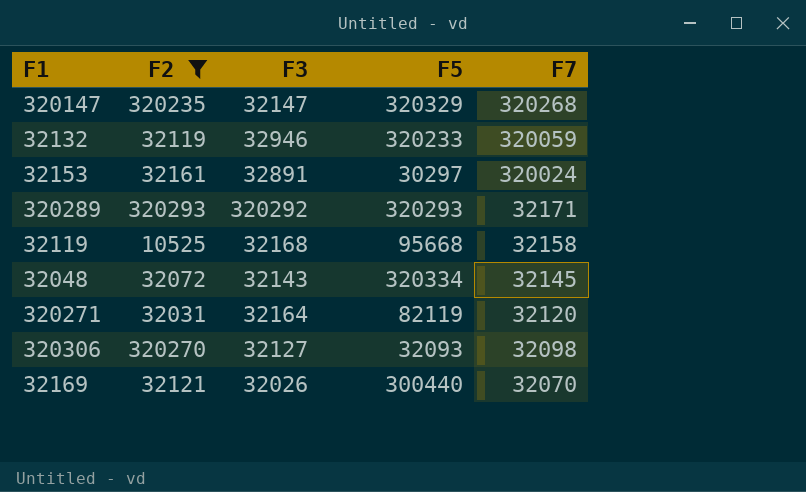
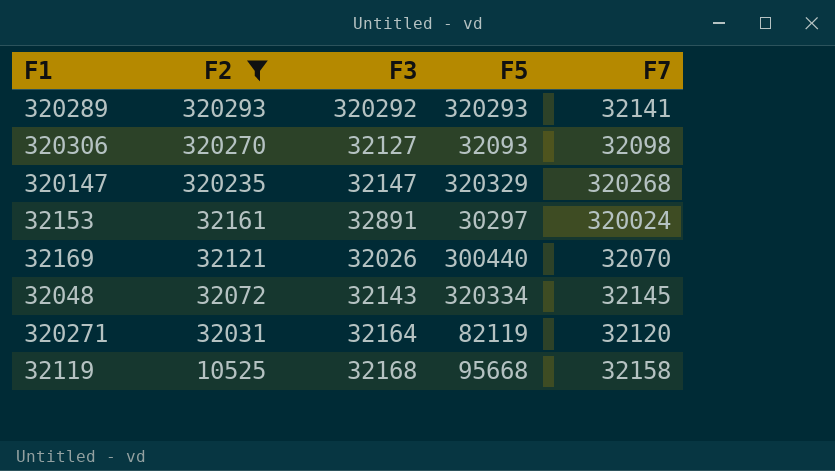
row order: F7 descending -> F2 descending
row 32132: 32119 | 32946 | 320233 | 320059 -> none
320289 | F7: 32171 -> 32141

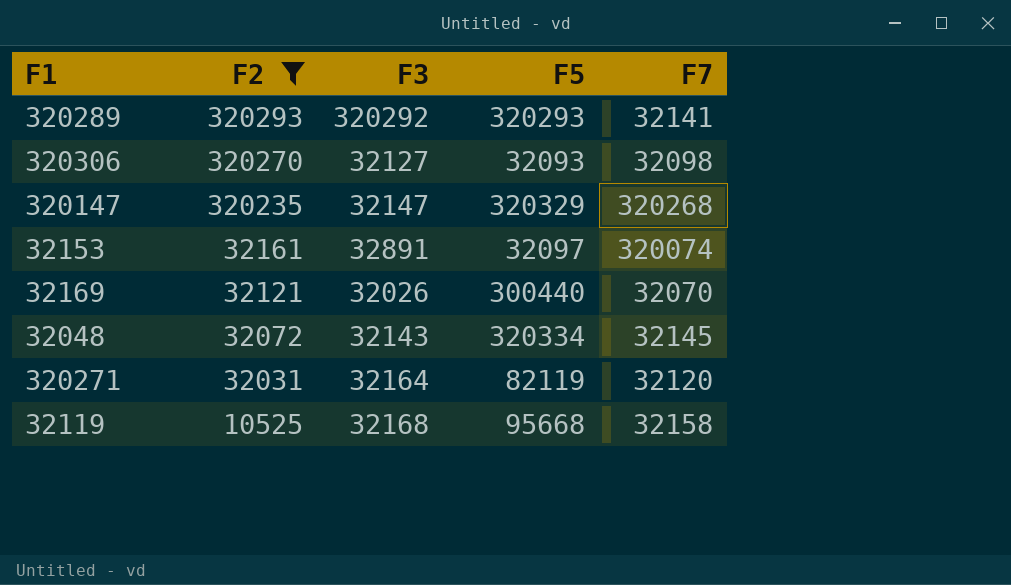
32153 | F5: 30297 -> 32097
32153 | F7: 320024 -> 320074

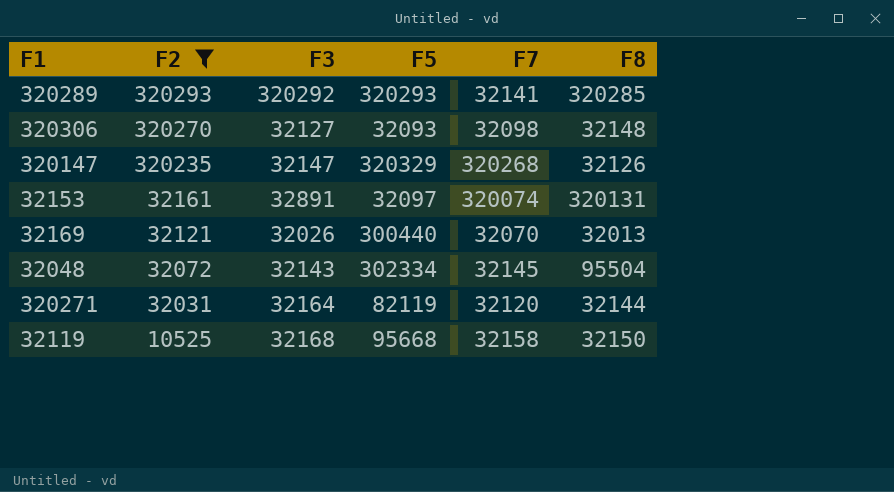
column F8 | position: none -> 6
32048 | F5: 320334 -> 302334

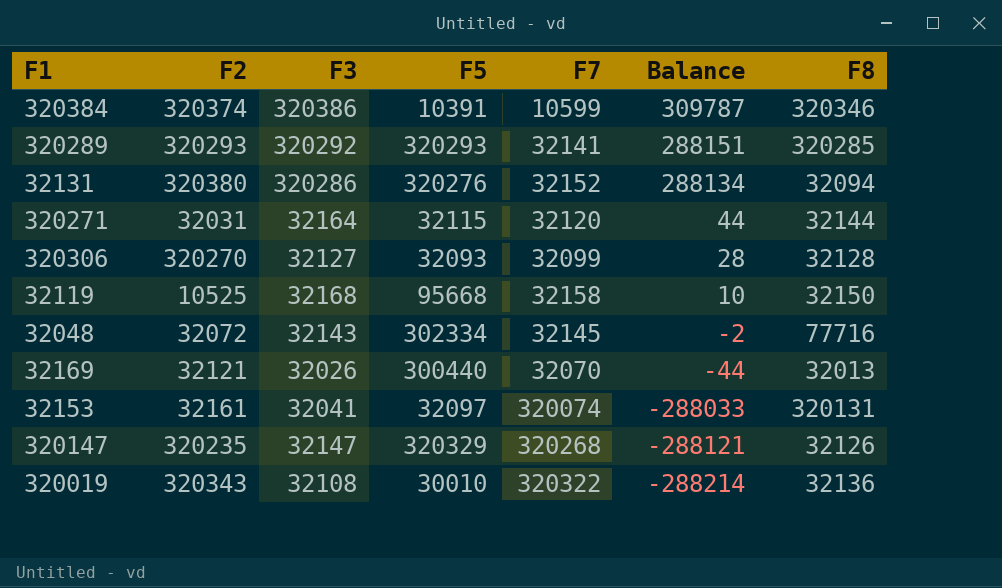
filter: F2 <= 320293 -> none
row order: F2 descending -> Balance descending
column Balance | formula: none -> [F3] - [F7]
320271 | F5: 82119 -> 32115
320306 | F7: 32098 -> 32099
320306 | F8: 32148 -> 32128
32048 | F8: 95504 -> 77716
32153 | F3: 32891 -> 32041

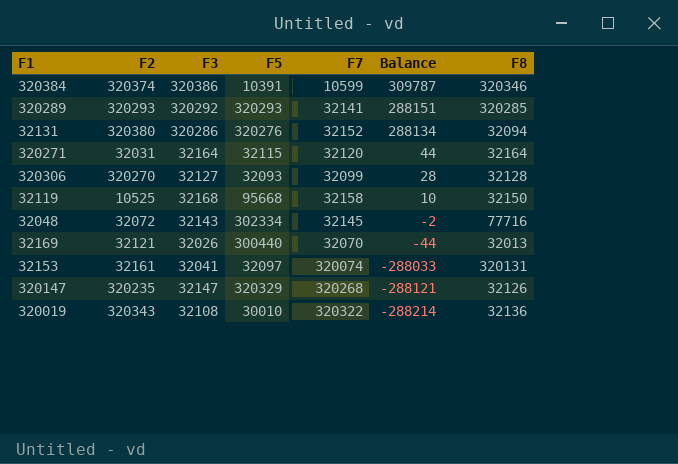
320271 | F8: 32144 -> 32164

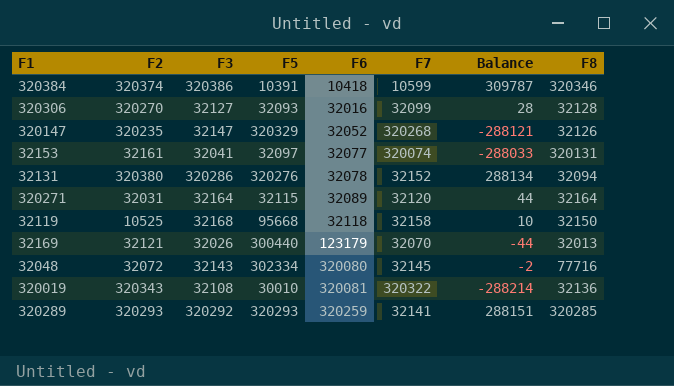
row order: Balance descending -> F6 ascending
column F6 | position: none -> 5

